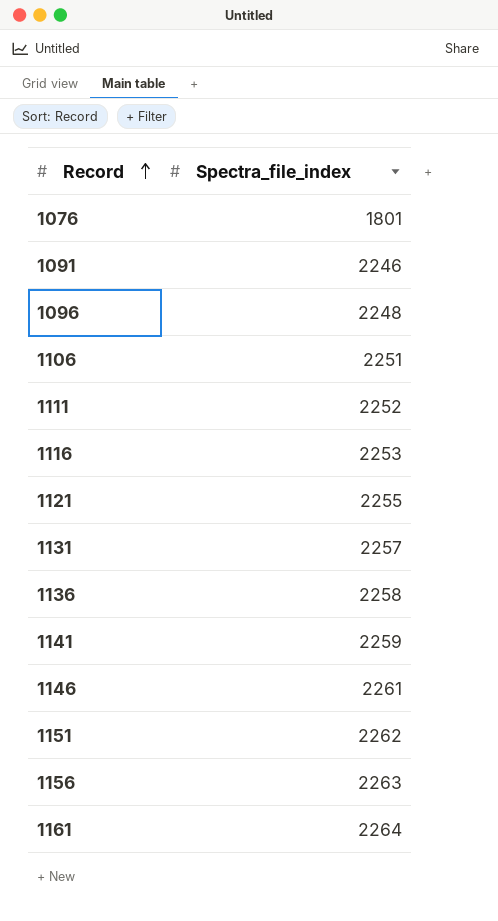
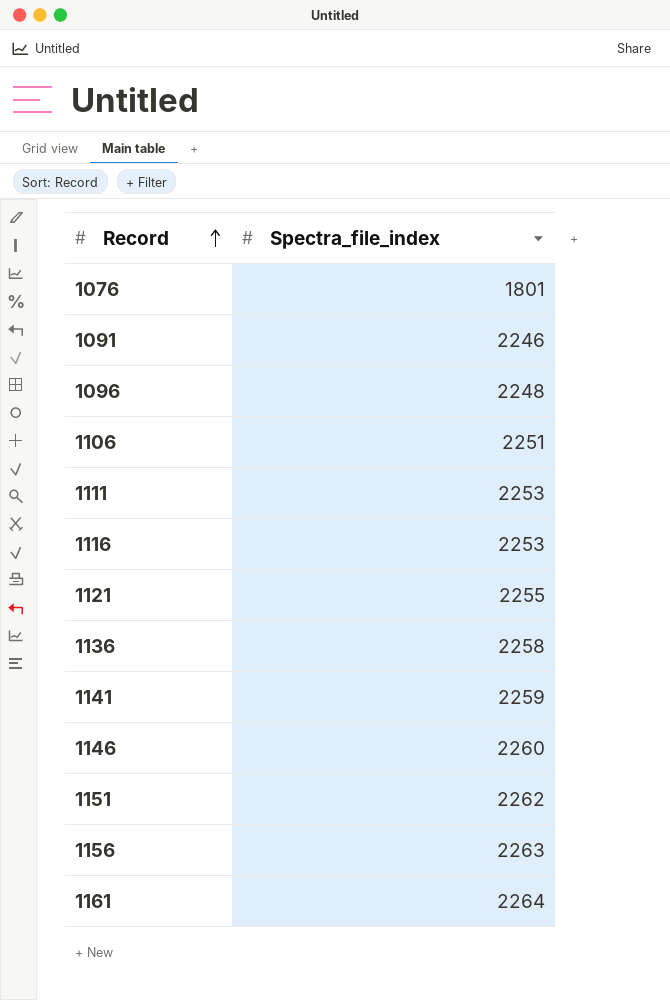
row 1131: 2257 -> none
1111 | Spectra_file_index: 2252 -> 2253
1146 | Spectra_file_index: 2261 -> 2260

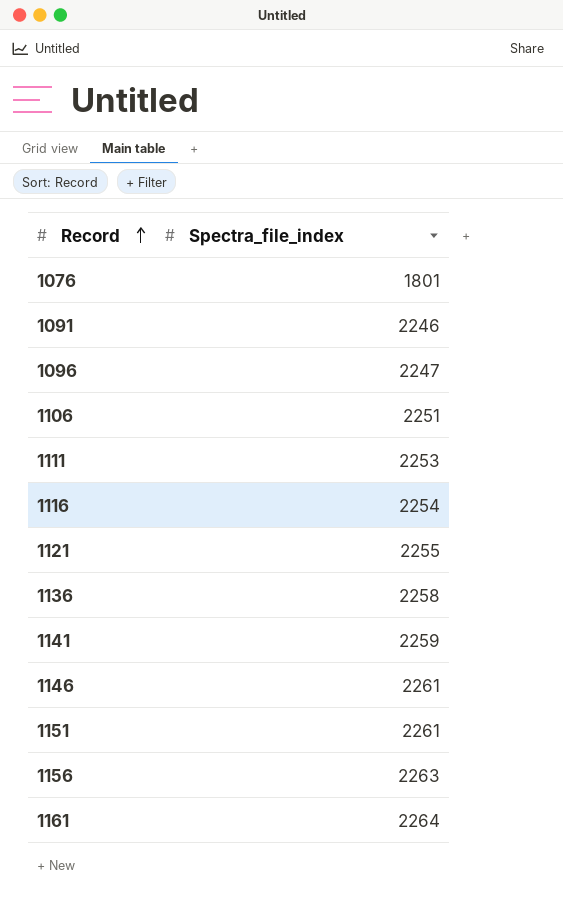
1096 | Spectra_file_index: 2248 -> 2247
1116 | Spectra_file_index: 2253 -> 2254
1146 | Spectra_file_index: 2260 -> 2261
1151 | Spectra_file_index: 2262 -> 2261

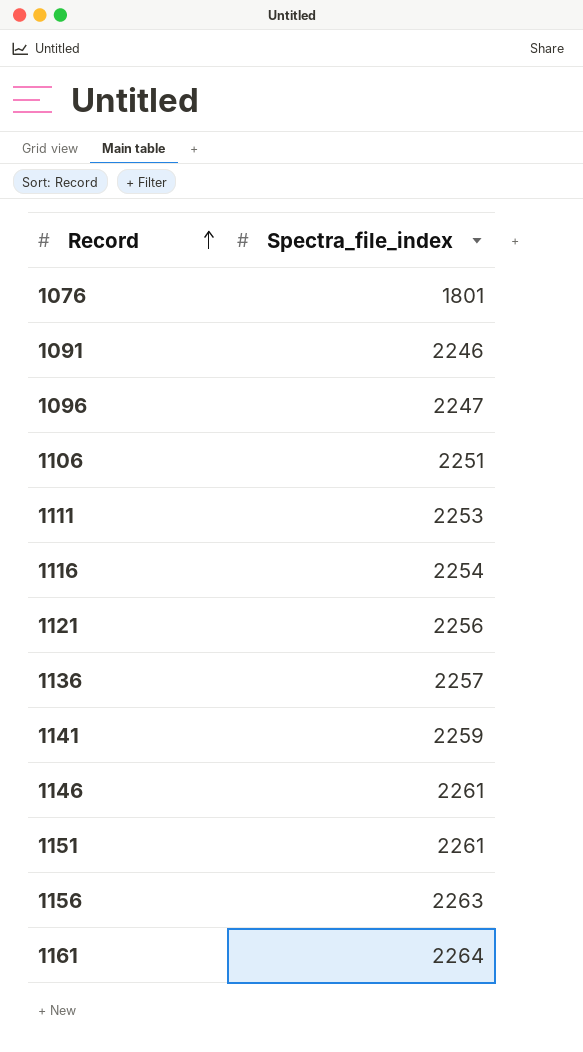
1121 | Spectra_file_index: 2255 -> 2256
1136 | Spectra_file_index: 2258 -> 2257

